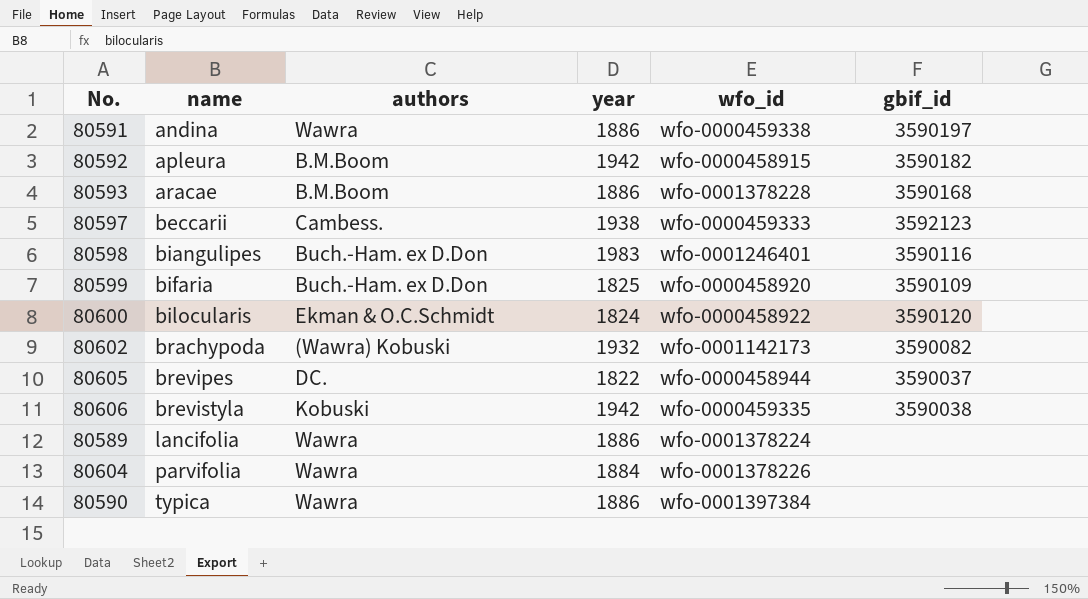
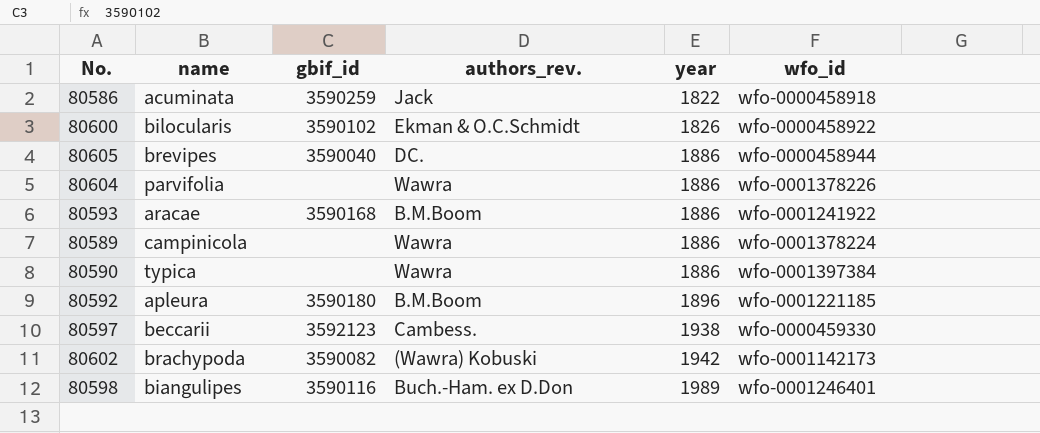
row order: name ascending -> year ascending
column gbif_id | position: 6 -> 3
column name: authors -> authors_rev.
row 80591: andina | Wawra | 1886 | wfo-0000459338 | 3590197 -> none
row 80599: bifaria | Buch.-Ham. ex D.Don | 1825 | wfo-0000458920 | 3590109 -> none
row 80606: brevistyla | Kobuski | 1942 | wfo-0000459335 | 3590038 -> none
row 80586: none -> acuminata | 3590259 | Jack | 1822 | wfo-0000458918
80600 | gbif_id: 3590120 -> 3590102
80600 | year: 1824 -> 1826
80605 | gbif_id: 3590037 -> 3590040
80605 | year: 1822 -> 1886
80604 | year: 1884 -> 1886
80593 | wfo_id: wfo-0001378228 -> wfo-0001241922
80589 | name: lancifolia -> campinicola
80592 | gbif_id: 3590182 -> 3590180
80592 | year: 1942 -> 1896
80592 | wfo_id: wfo-0000458915 -> wfo-0001221185
80597 | wfo_id: wfo-0000459333 -> wfo-0000459330
80602 | year: 1932 -> 1942
80598 | year: 1983 -> 1989

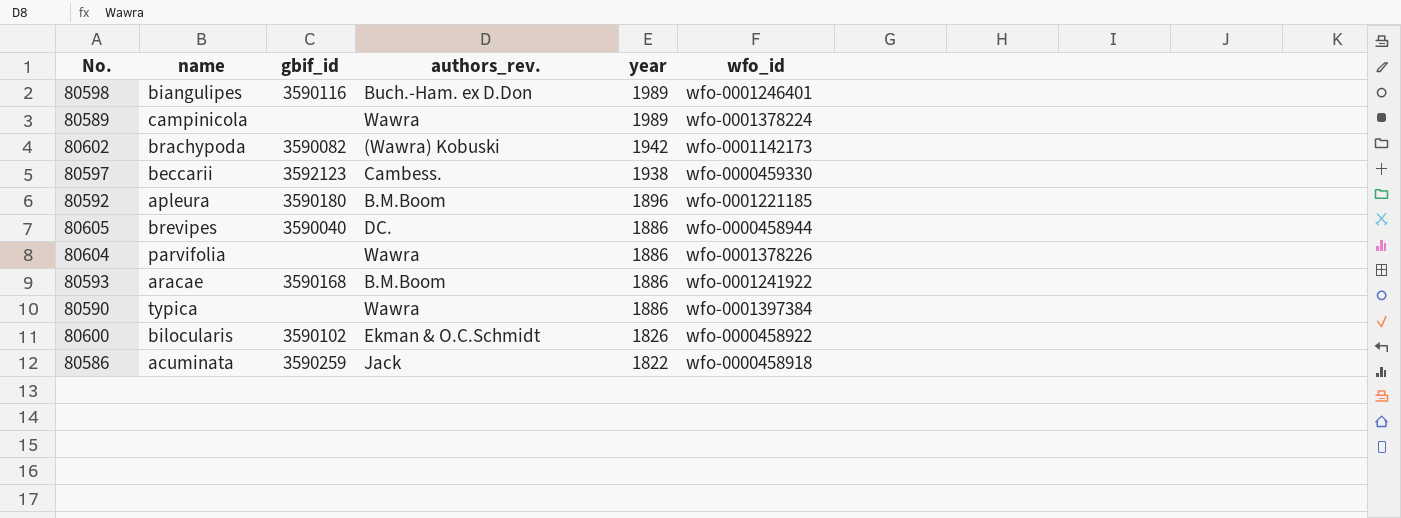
row order: year ascending -> year descending
80589 | year: 1886 -> 1989

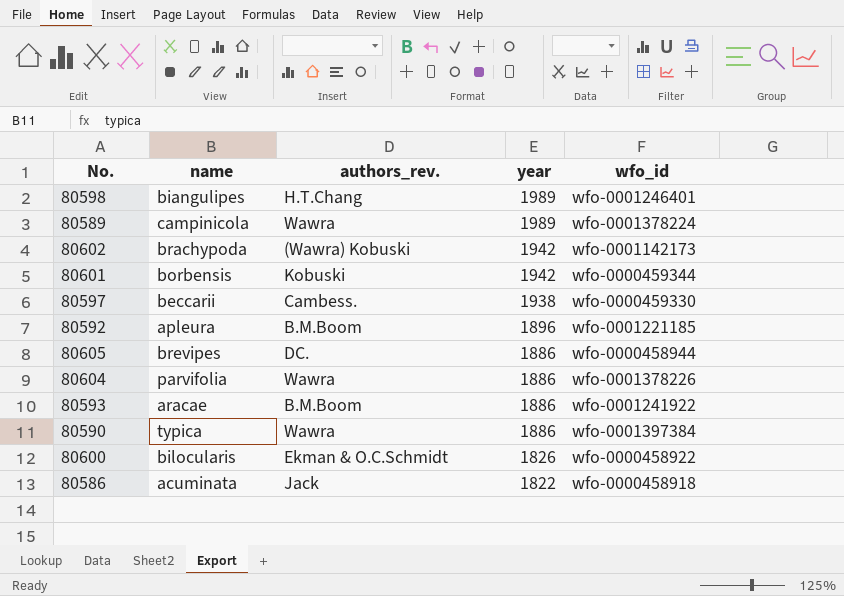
column gbif_id | position: 3 -> none
80598 | authors_rev.: Buch.-Ham. ex D.Don -> H.T.Chang
row 80601: none -> borbensis | Kobuski | 1942 | wfo-0000459344

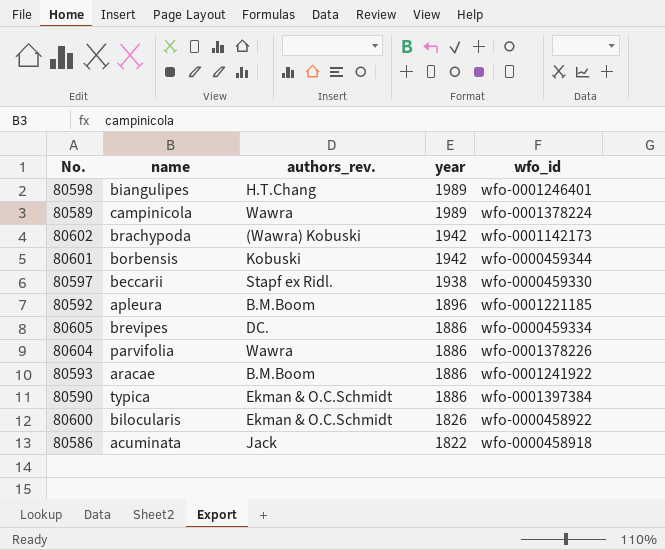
80597 | authors_rev.: Cambess. -> Stapf ex Ridl.
80605 | wfo_id: wfo-0000458944 -> wfo-0000459334
80590 | authors_rev.: Wawra -> Ekman & O.C.Schmidt

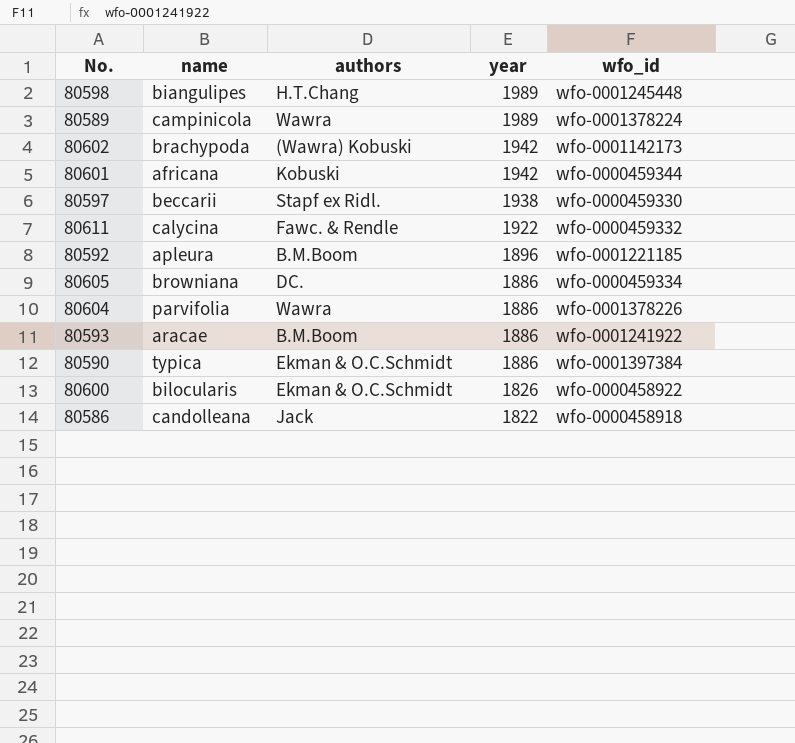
column name: authors_rev. -> authors
80598 | wfo_id: wfo-0001246401 -> wfo-0001245448
80601 | name: borbensis -> africana
row 80611: none -> calycina | Fawc. & Rendle | 1922 | wfo-0000459332
80605 | name: brevipes -> browniana
80586 | name: acuminata -> candolleana

